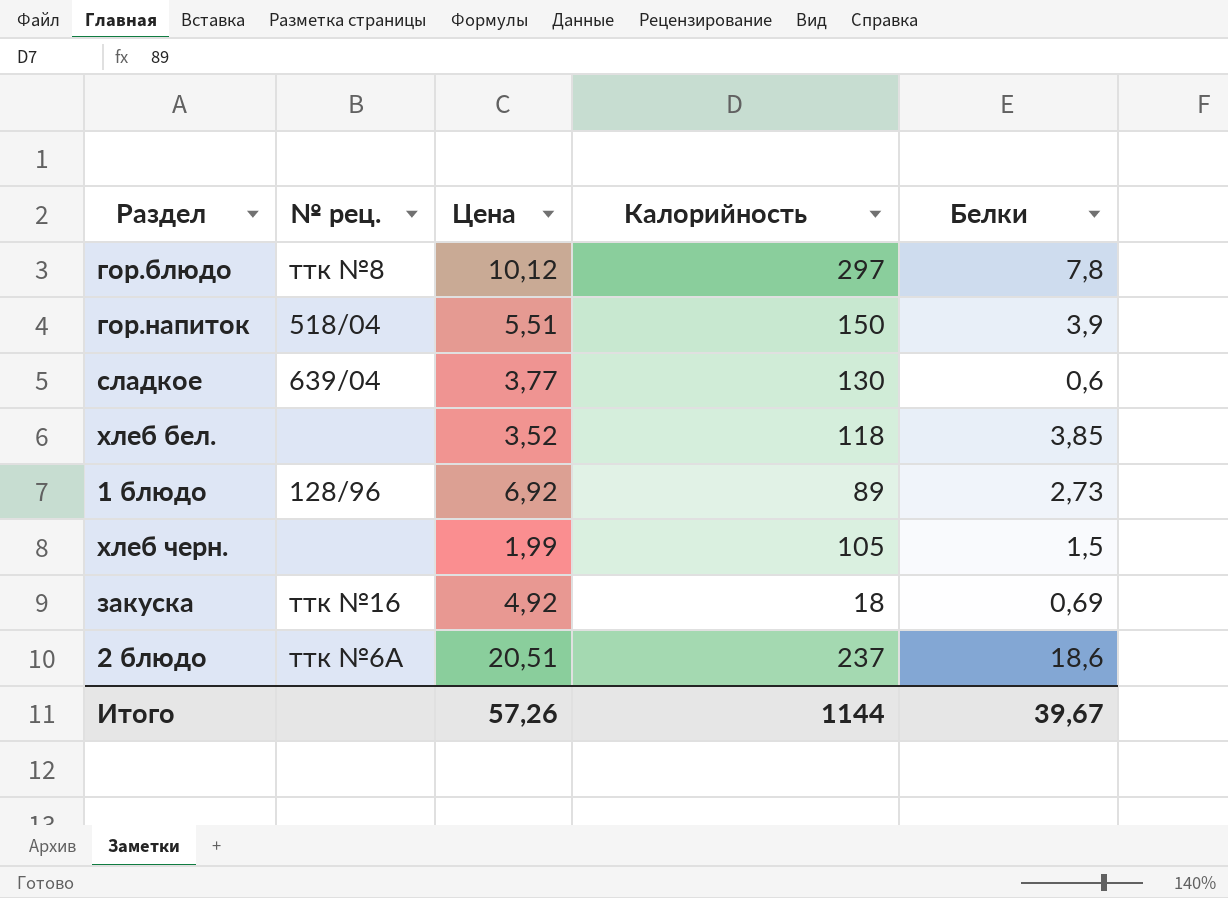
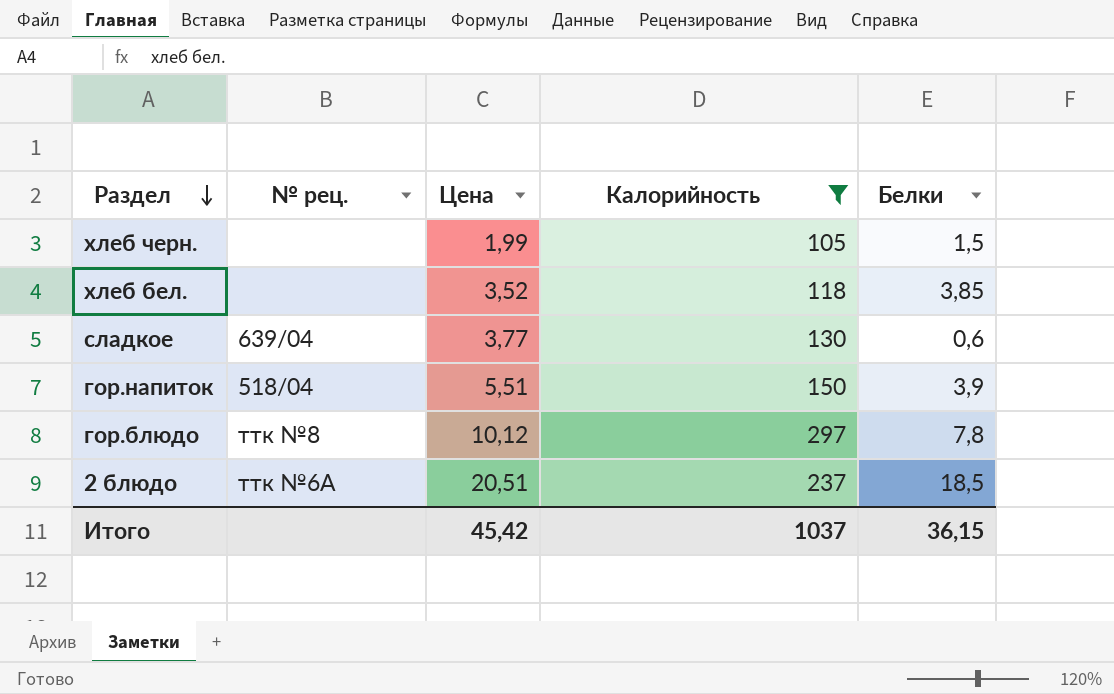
filter: none -> Калорийность >= 105
row order: none -> Раздел descending
2 блюдо | Белки: 18,6 -> 18,5
Итого | Цена: 57,26 -> 45,42
Итого | Калорийность: 1144 -> 1037
Итого | Белки: 39,67 -> 36,15

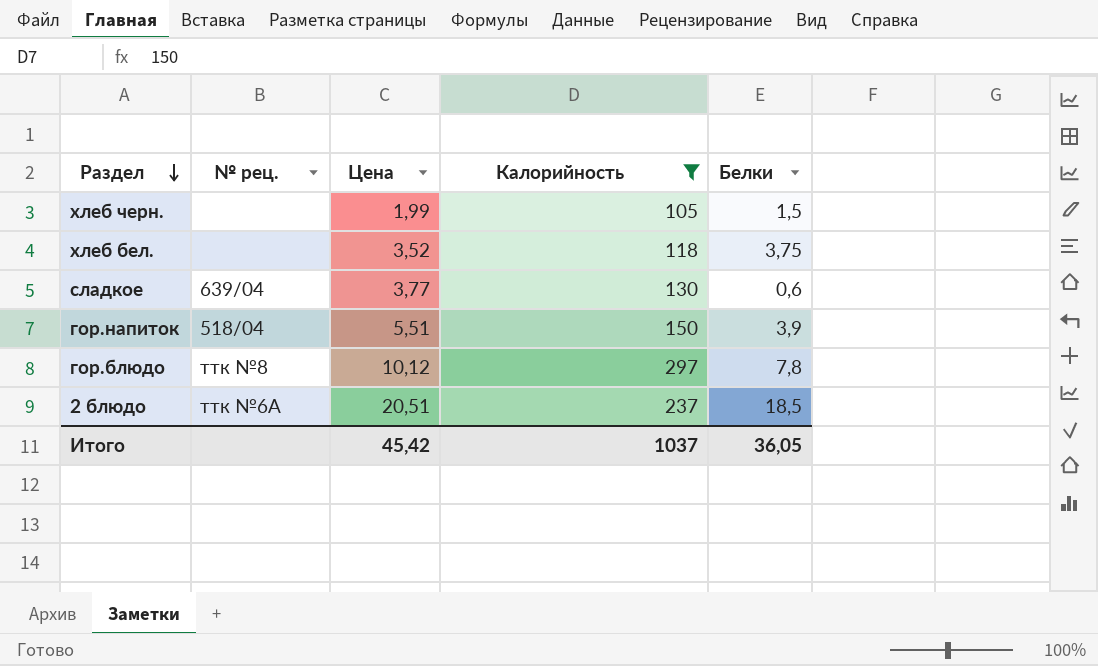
хлеб бел. | Белки: 3,85 -> 3,75
Итого | Белки: 36,15 -> 36,05

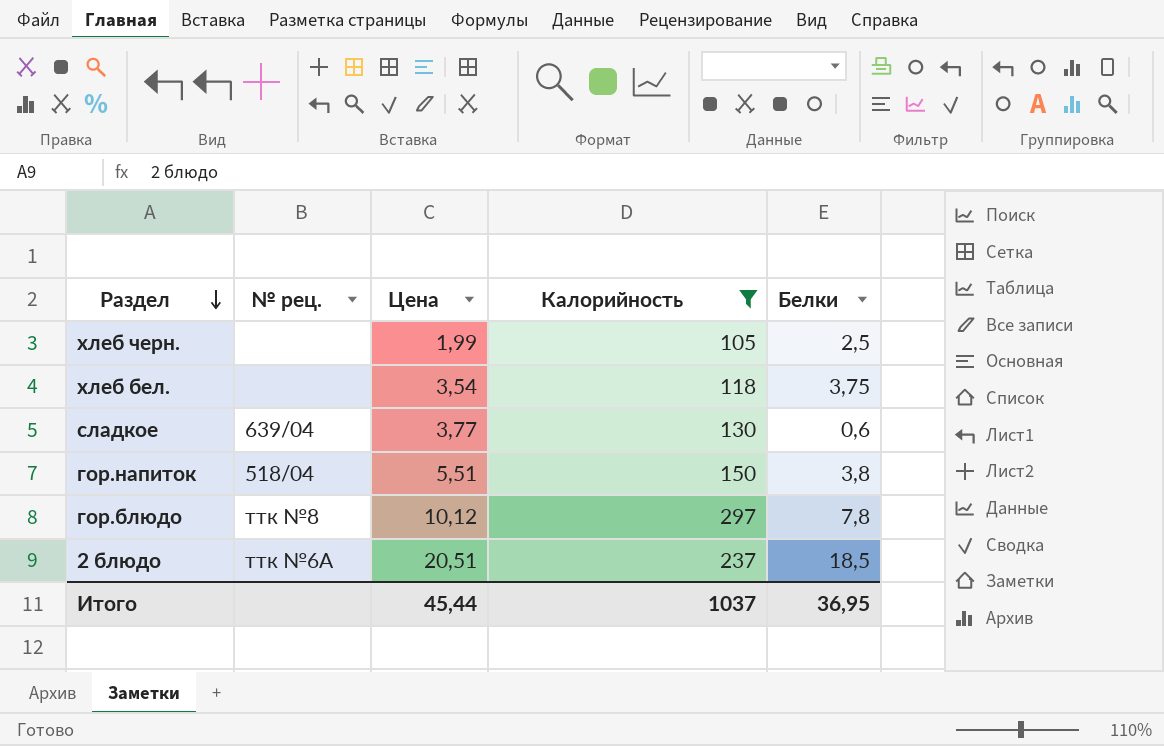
хлеб черн. | Белки: 1,5 -> 2,5
хлеб бел. | Цена: 3,52 -> 3,54
гор.напиток | Белки: 3,9 -> 3,8
Итого | Цена: 45,42 -> 45,44
Итого | Белки: 36,05 -> 36,95

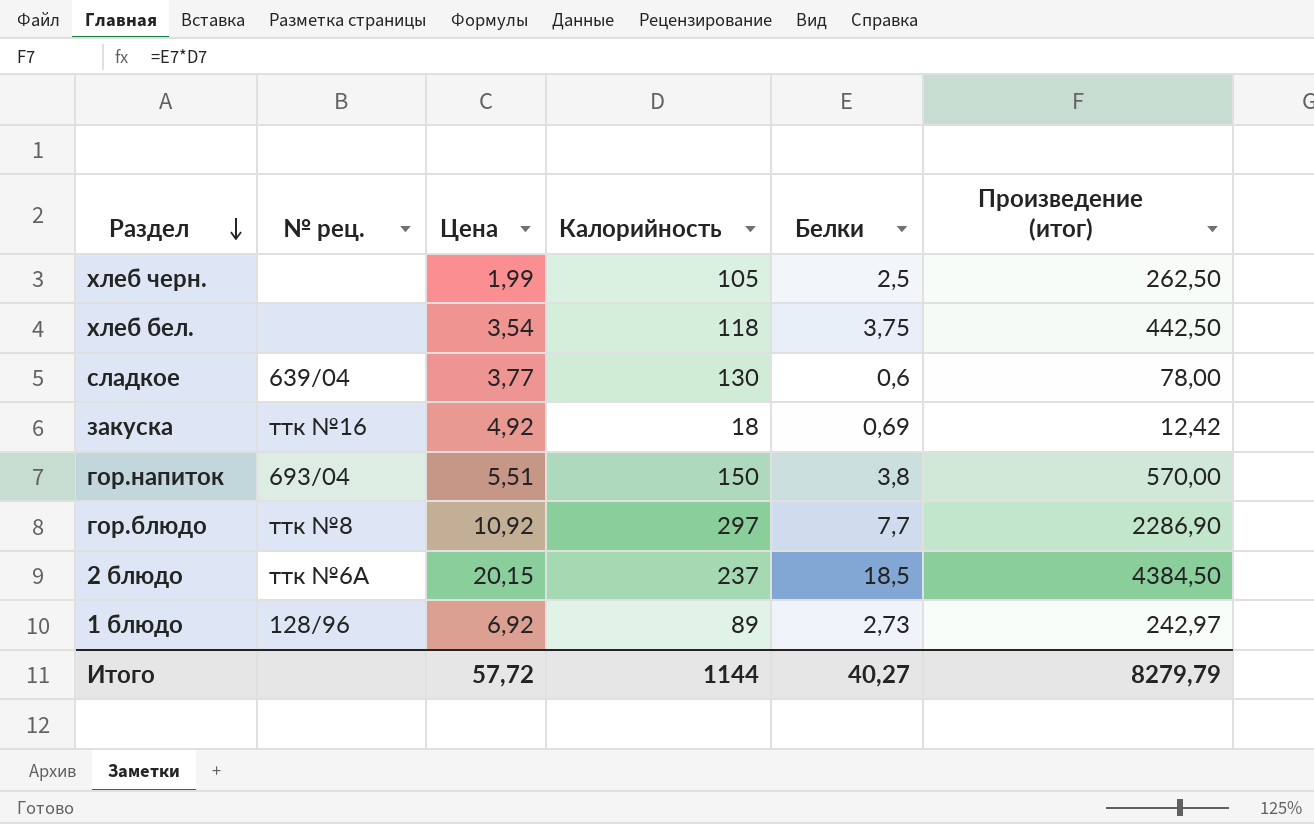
filter: Калорийность >= 105 -> none
column Произведение (итог) | formula: none -> [Калорийность] * [Белки]
гор.напиток | № рец.: 518/04 -> 693/04
гор.блюдо | Цена: 10,12 -> 10,92
гор.блюдо | Белки: 7,8 -> 7,7
2 блюдо | Цена: 20,51 -> 20,15
Итого | Цена: 45,44 -> 57,72
Итого | Калорийность: 1037 -> 1144
Итого | Белки: 36,95 -> 40,27

